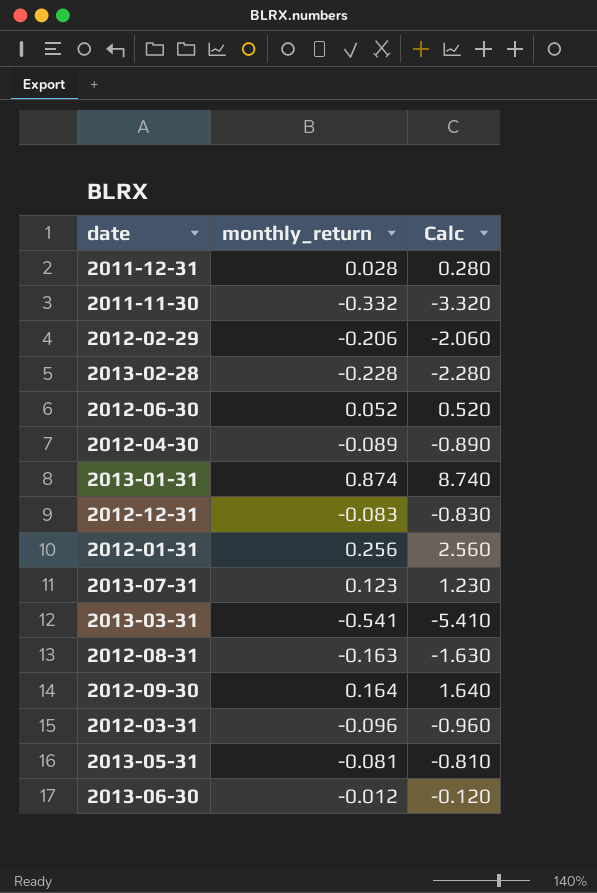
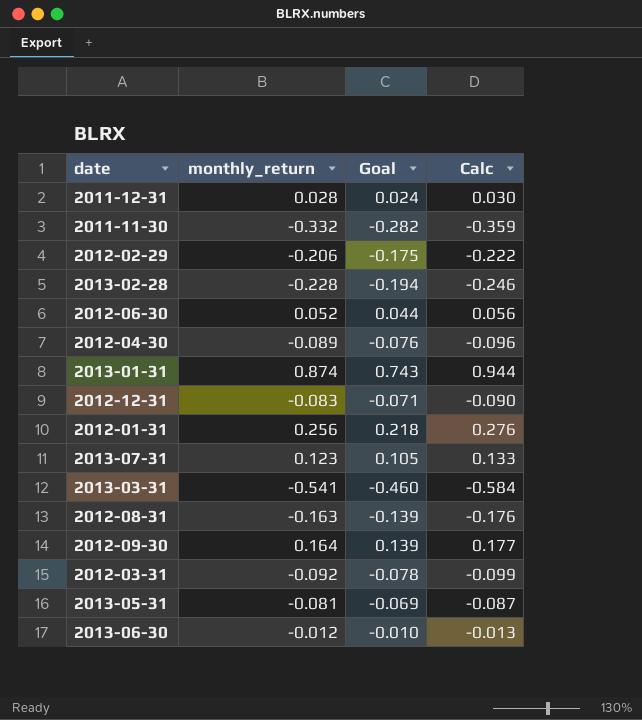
column Goal | formula: none -> [monthly_return] * 0.85
column Calc | formula: [monthly_return] * 10 -> [monthly_return] * 1.08
2012-03-31 | monthly_return: -0.096 -> -0.092

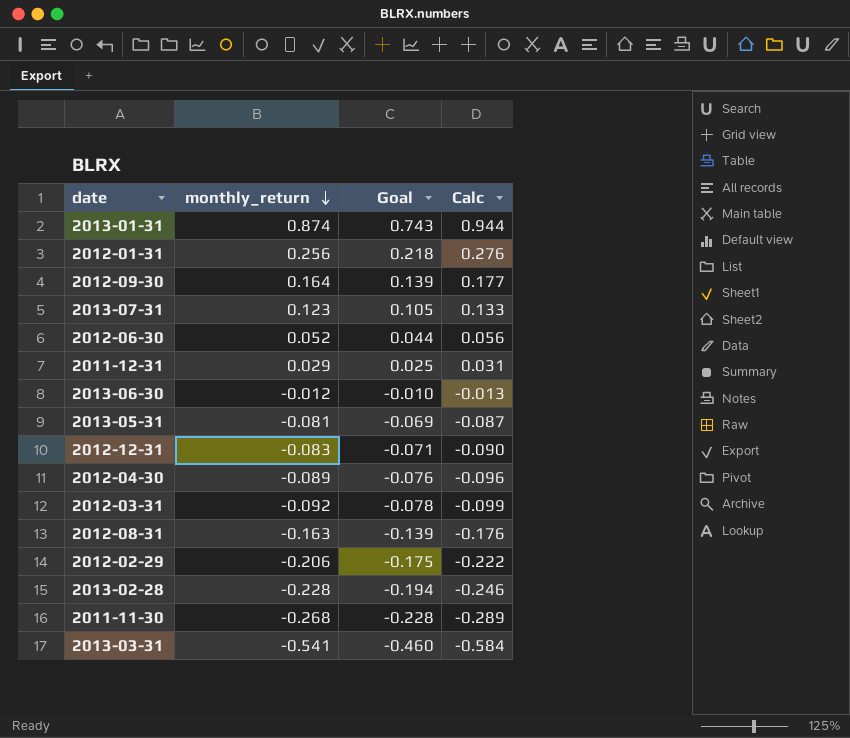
row order: none -> monthly_return descending
2011-12-31 | monthly_return: 0.028 -> 0.029
2011-12-31 | Goal: 0.024 -> 0.025
2011-12-31 | Calc: 0.030 -> 0.031
2011-11-30 | monthly_return: -0.332 -> -0.268
2011-11-30 | Goal: -0.282 -> -0.228
2011-11-30 | Calc: -0.359 -> -0.289

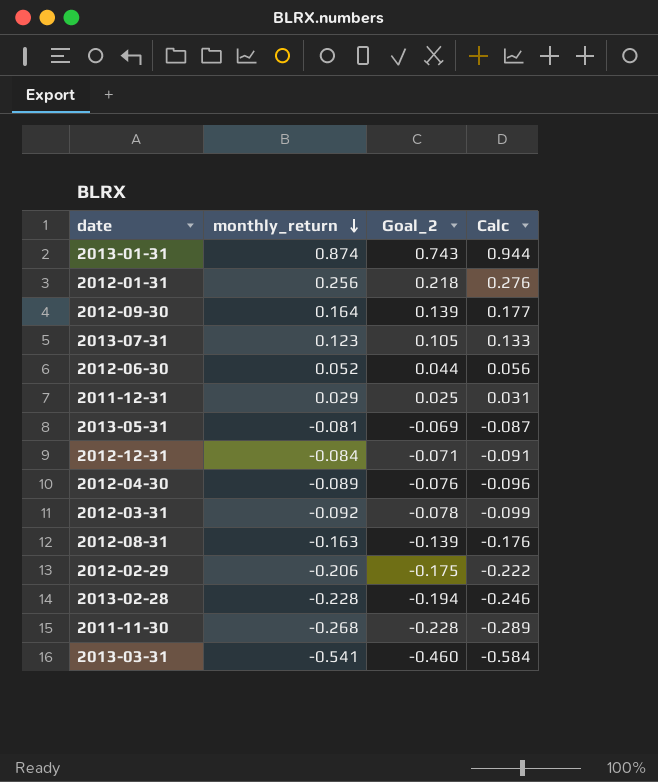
column name: Goal -> Goal_2
row 2013-06-30: -0.012 | -0.010 | -0.013 -> none
2012-12-31 | monthly_return: -0.083 -> -0.084
2012-12-31 | Calc: -0.090 -> -0.091

